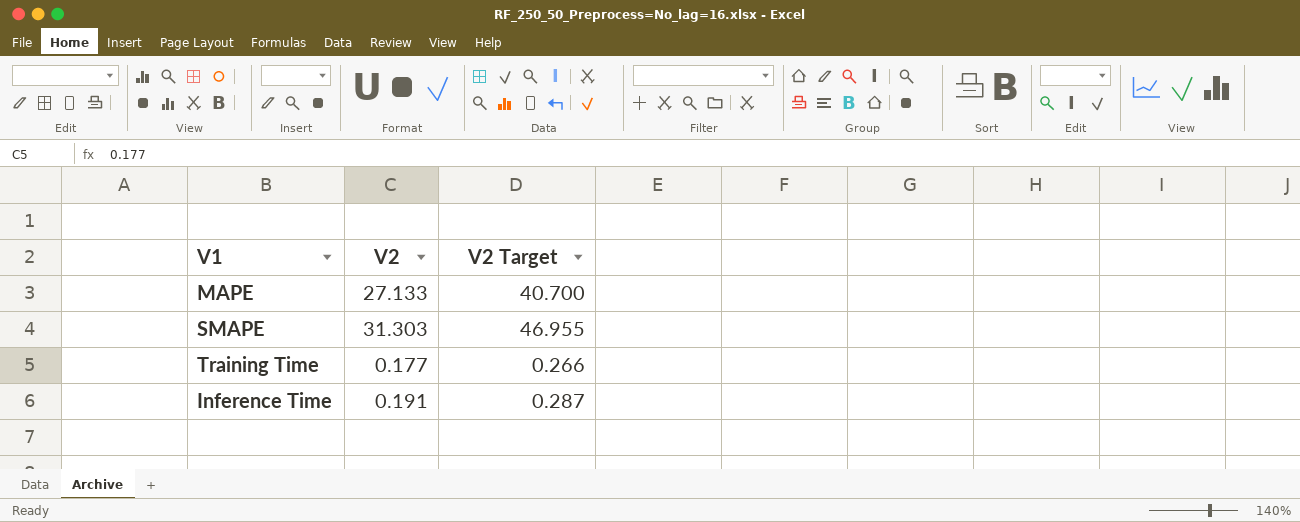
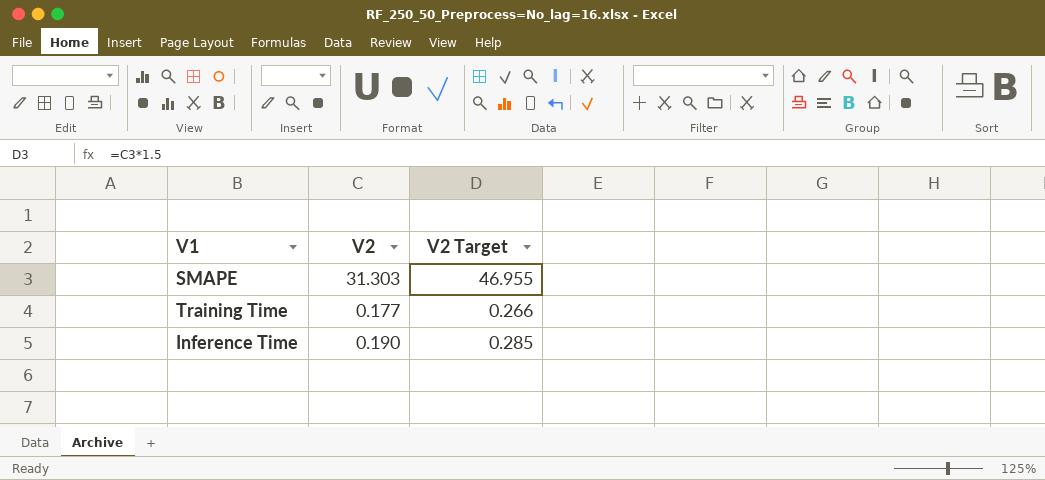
row MAPE: 27.133 | 40.700 -> none
Inference Time | V2: 0.191 -> 0.190
Inference Time | V2 Target: 0.287 -> 0.285

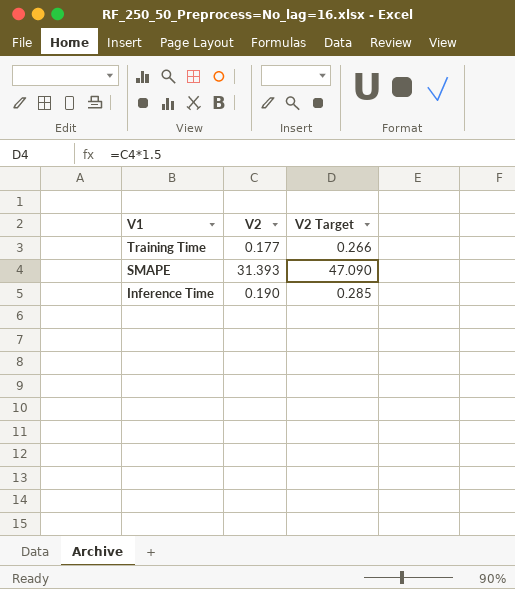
row order: none -> V1 descending
SMAPE | V2: 31.303 -> 31.393
SMAPE | V2 Target: 46.955 -> 47.090

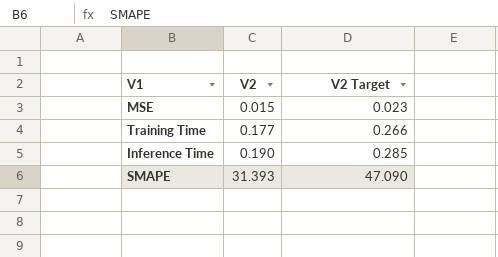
row order: V1 descending -> V2 ascending
row MSE: none -> 0.015 | 0.023

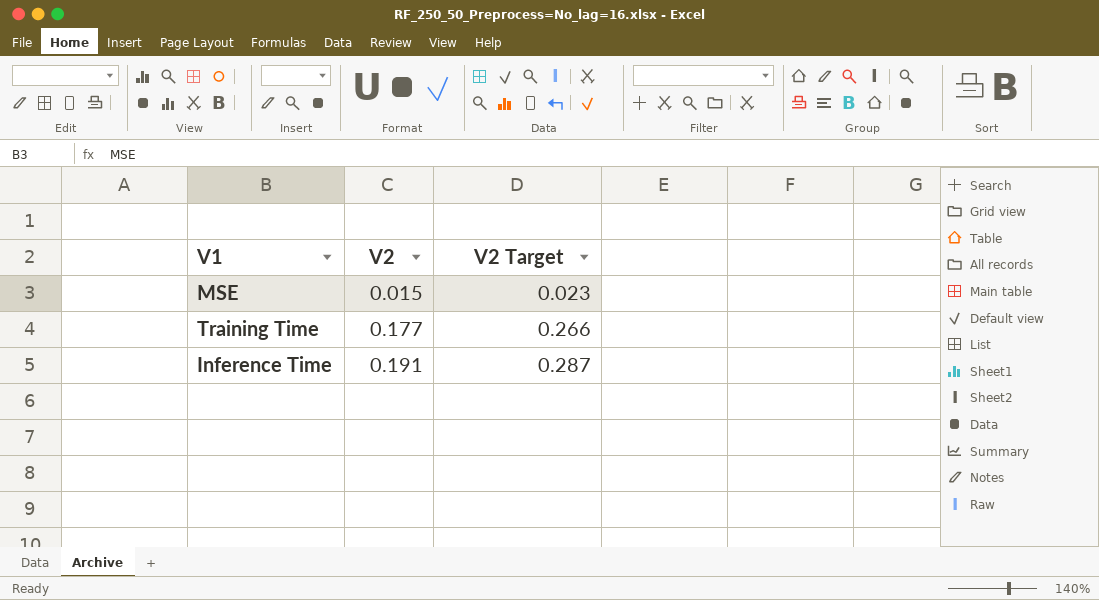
row SMAPE: 31.393 | 47.090 -> none
Inference Time | V2: 0.190 -> 0.191
Inference Time | V2 Target: 0.285 -> 0.287

